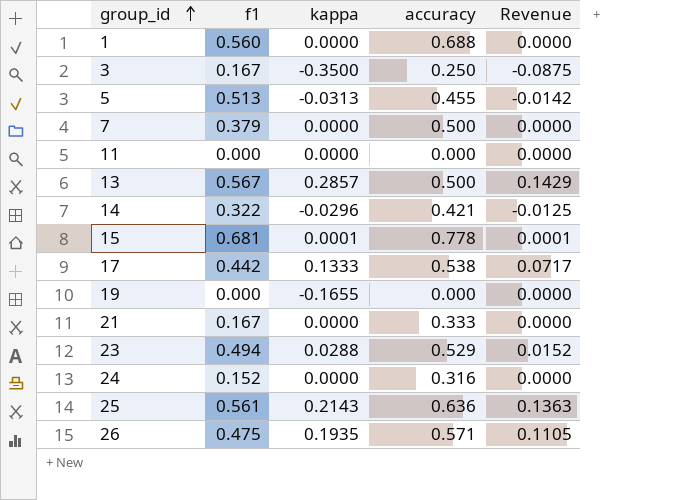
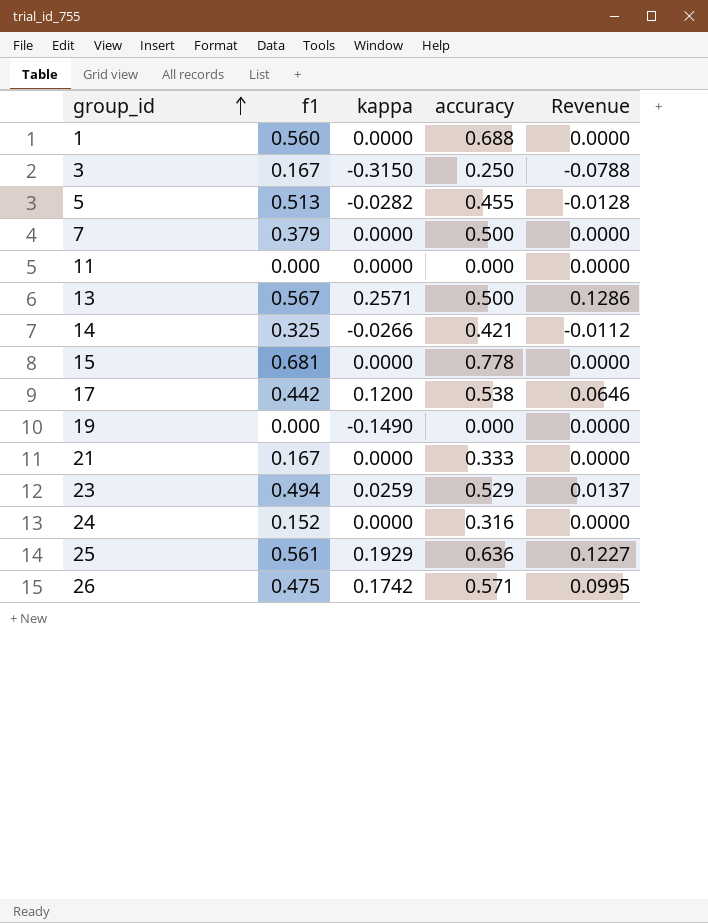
3 | kappa: -0.3500 -> -0.3150
3 | Revenue: -0.0875 -> -0.0788
5 | kappa: -0.0313 -> -0.0282
5 | Revenue: -0.0142 -> -0.0128
13 | kappa: 0.2857 -> 0.2571
13 | Revenue: 0.1429 -> 0.1286
14 | f1: 0.322 -> 0.325
14 | kappa: -0.0296 -> -0.0266
14 | Revenue: -0.0125 -> -0.0112
15 | kappa: 0.0001 -> 0.0000
15 | Revenue: 0.0001 -> 0.0000
17 | kappa: 0.1333 -> 0.1200
17 | Revenue: 0.0717 -> 0.0646
19 | kappa: -0.1655 -> -0.1490
23 | kappa: 0.0288 -> 0.0259
23 | Revenue: 0.0152 -> 0.0137
25 | kappa: 0.2143 -> 0.1929
25 | Revenue: 0.1363 -> 0.1227
26 | kappa: 0.1935 -> 0.1742
26 | Revenue: 0.1105 -> 0.0995

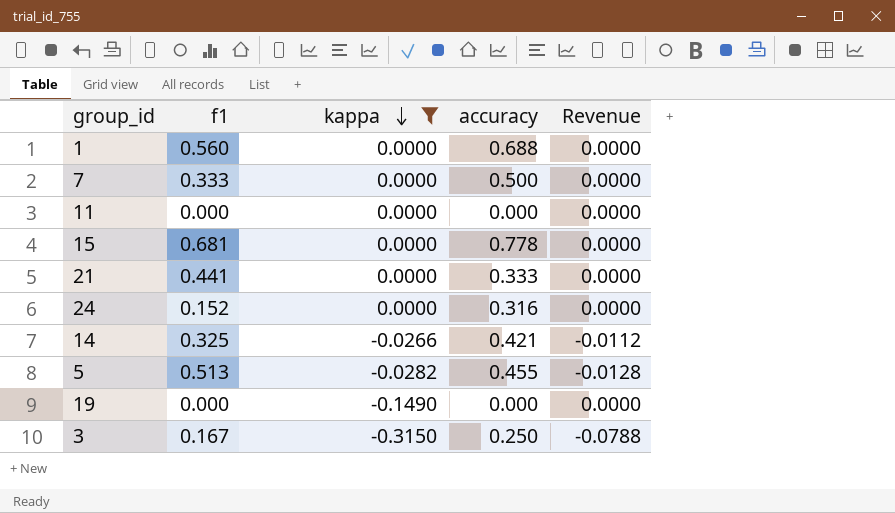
filter: none -> kappa <= 0.0000
row order: group_id ascending -> kappa descending
7 | f1: 0.379 -> 0.333
21 | f1: 0.167 -> 0.441

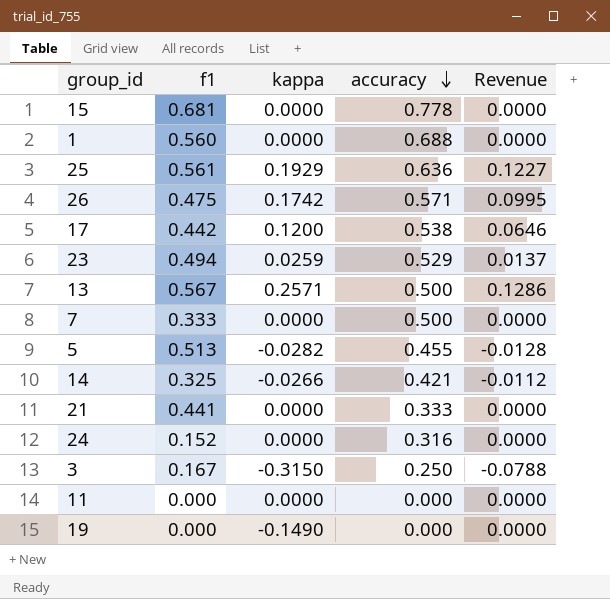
filter: kappa <= 0.0000 -> none
row order: kappa descending -> accuracy descending

